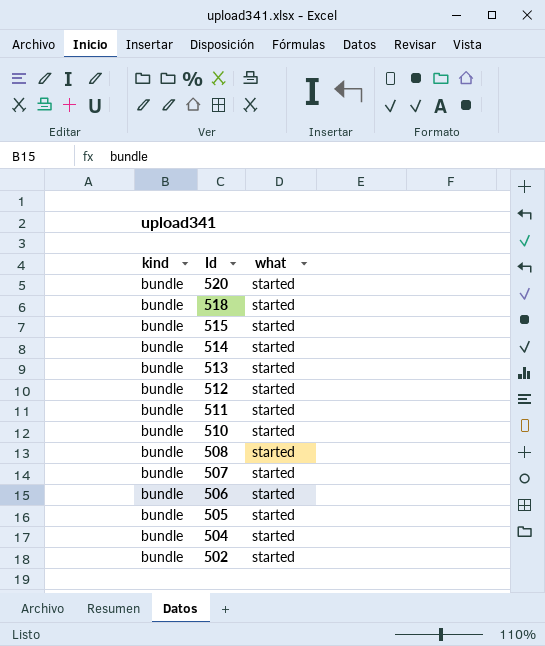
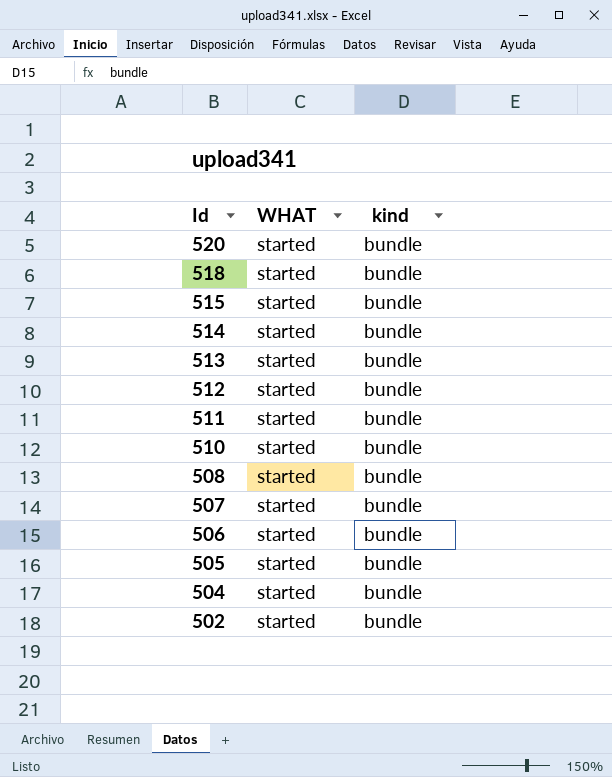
column name: what -> WHAT
column kind | position: 1 -> 3

